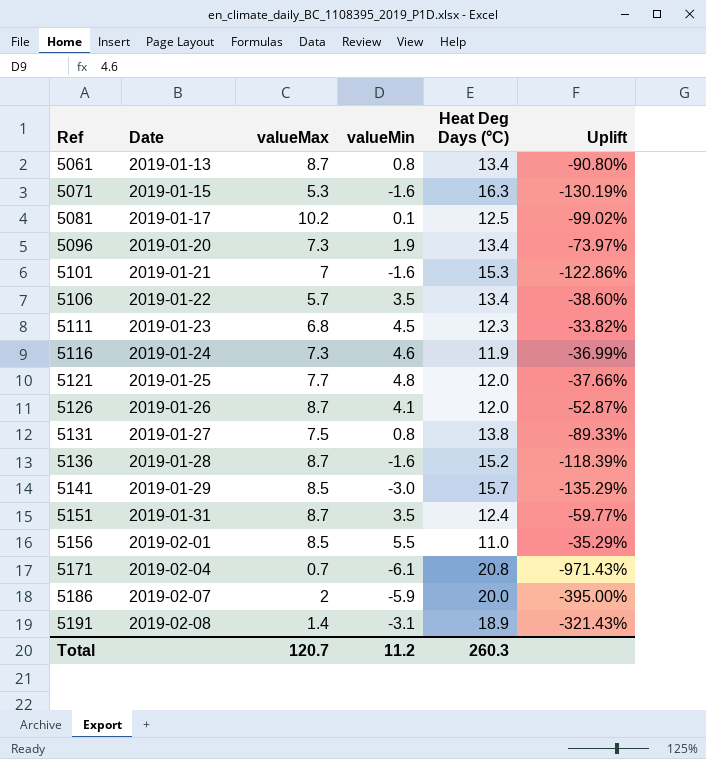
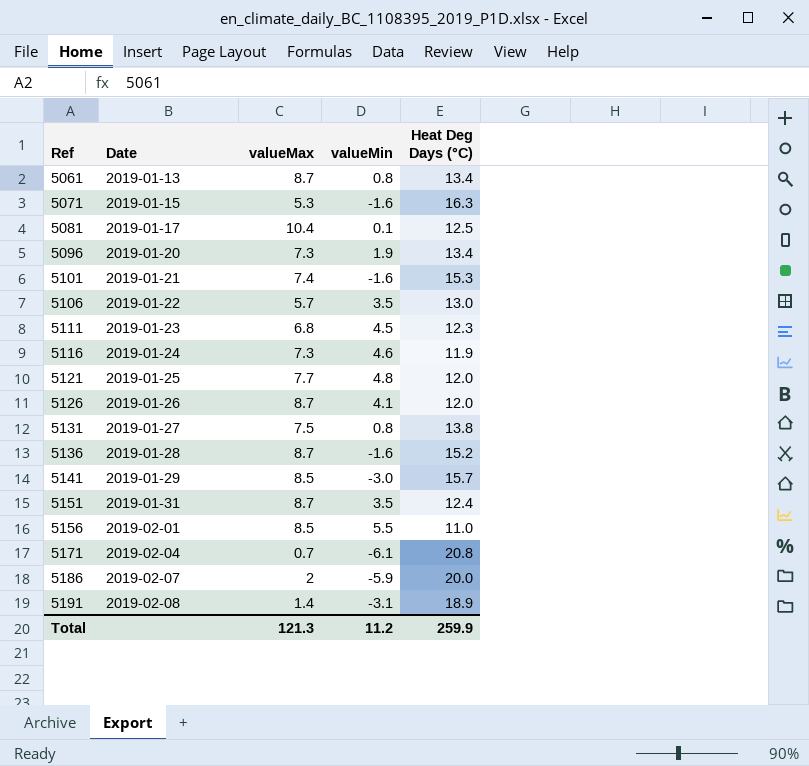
column Uplift | formula: ([valueMin] - [valueMax]) / [valueMax] -> none
5081 | valueMax: 10.2 -> 10.4
5101 | valueMax: 7 -> 7.4
5106 | Heat Deg Days (°C): 13.4 -> 13.0
Total | valueMax: 120.7 -> 121.3
Total | Heat Deg Days (°C): 260.3 -> 259.9

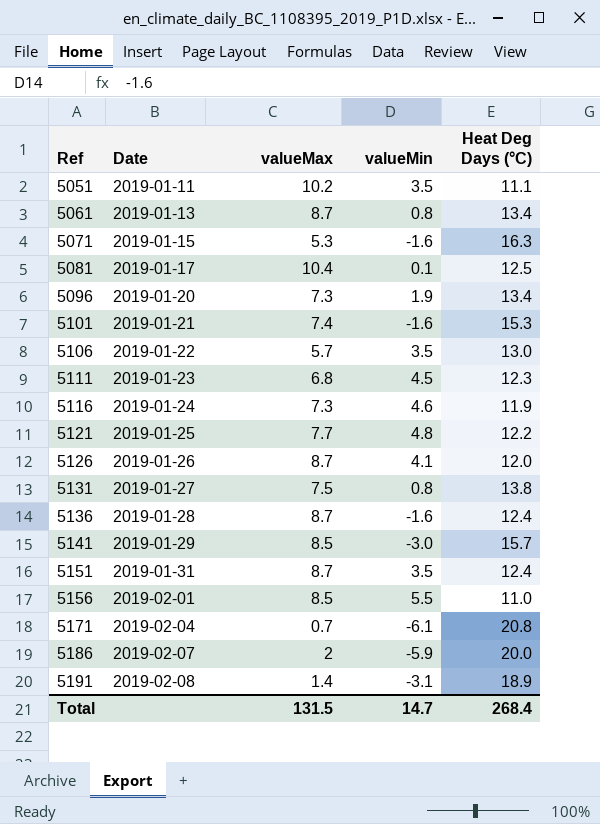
row 5051: none -> 2019-01-11 | 10.2 | 3.5 | 11.1
5121 | Heat Deg Days (°C): 12.0 -> 12.2
5136 | Heat Deg Days (°C): 15.2 -> 12.4
Total | valueMax: 121.3 -> 131.5
Total | valueMin: 11.2 -> 14.7
Total | Heat Deg Days (°C): 259.9 -> 268.4

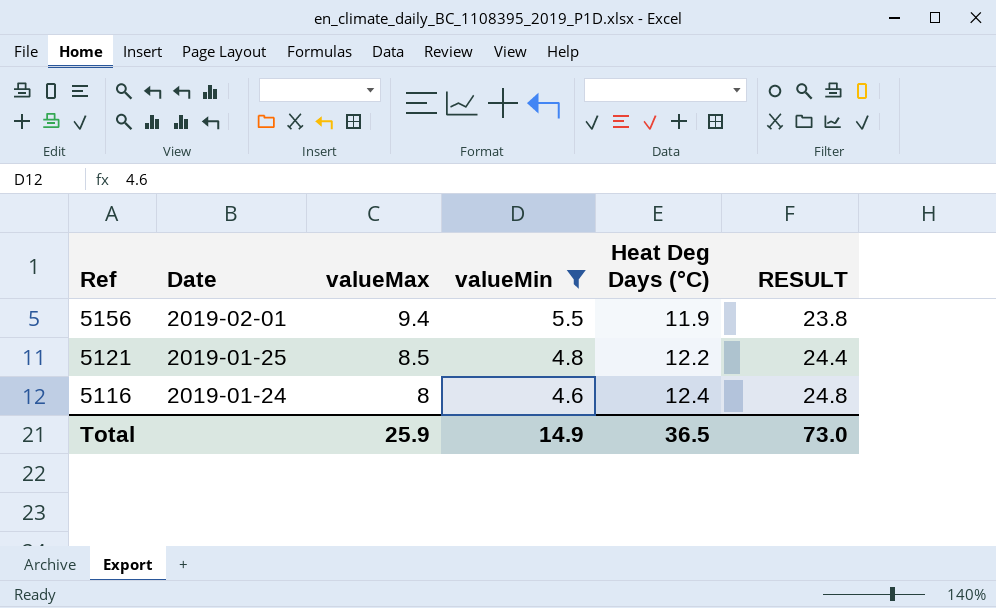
filter: none -> valueMin >= 4.6
row order: Ref ascending -> Ref descending
column RESULT | formula: none -> [Heat Deg Days (°C)] * 2
5156 | valueMax: 8.5 -> 9.4
5156 | Heat Deg Days (°C): 11.0 -> 11.9
5121 | valueMax: 7.7 -> 8.5
5116 | valueMax: 7.3 -> 8
5116 | Heat Deg Days (°C): 11.9 -> 12.4
Total | valueMax: 131.5 -> 25.9
Total | valueMin: 14.7 -> 14.9
Total | Heat Deg Days (°C): 268.4 -> 36.5

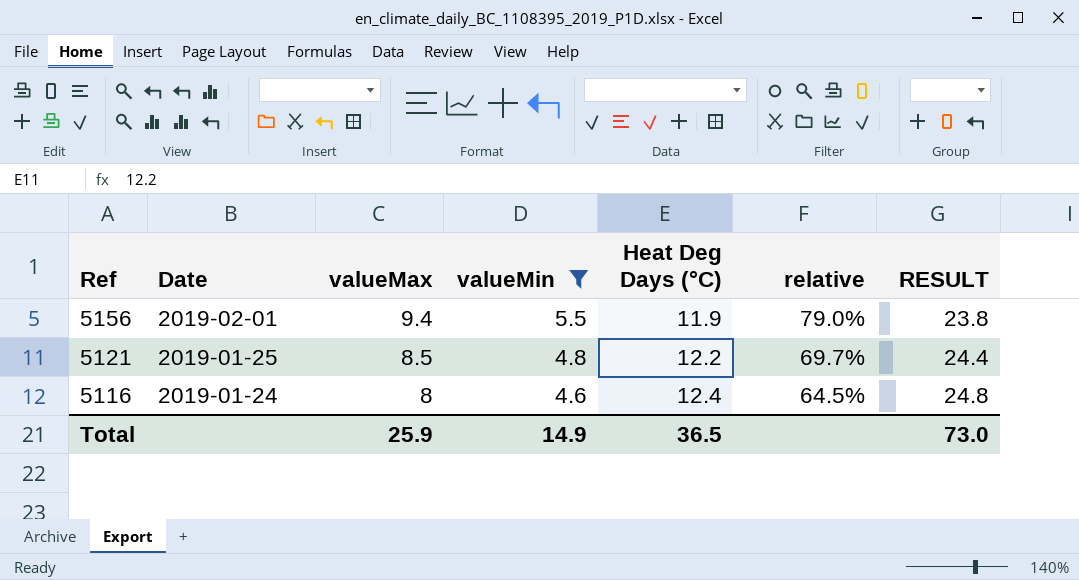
column relative | formula: none -> [valueMax] / [Heat Deg Days (°C)]

